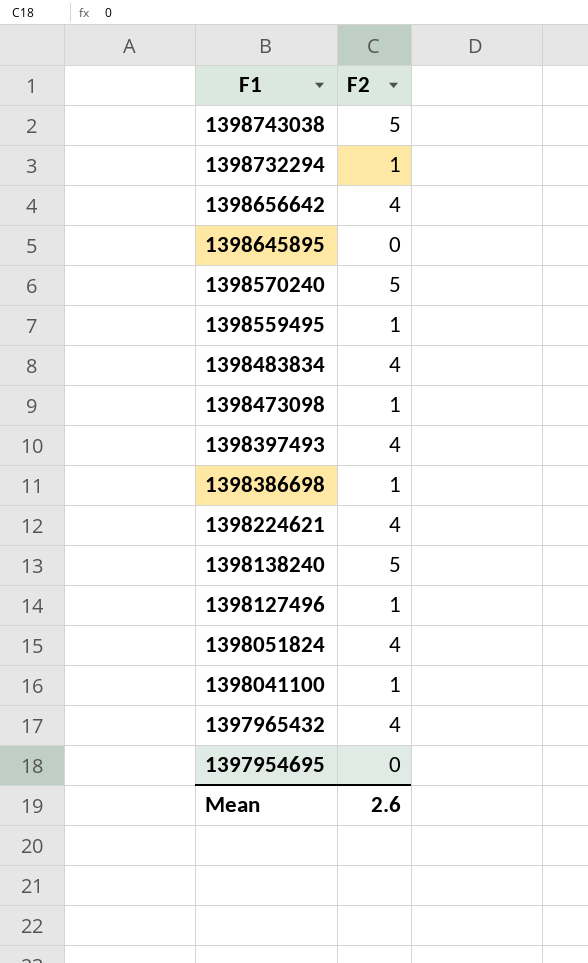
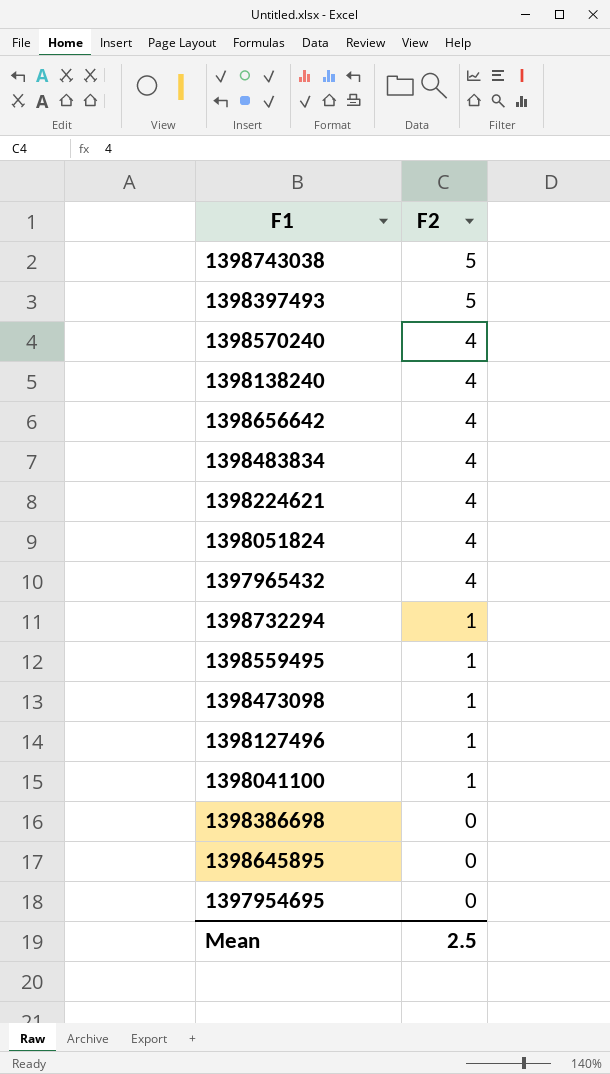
row order: F1 descending -> F2 descending
1398397493 | F2: 4 -> 5
1398570240 | F2: 5 -> 4
1398138240 | F2: 5 -> 4
1398386698 | F2: 1 -> 0
Mean | F2: 2.6 -> 2.5

